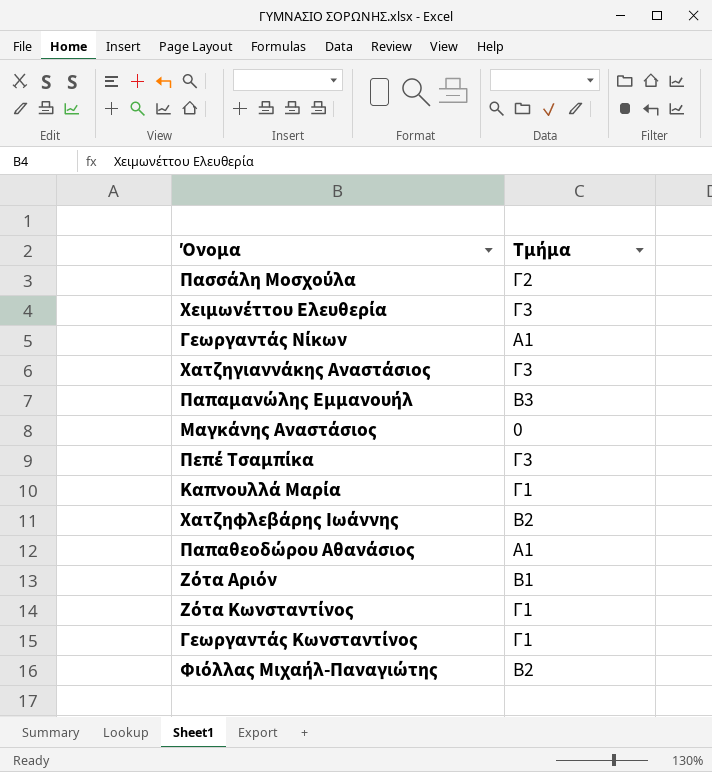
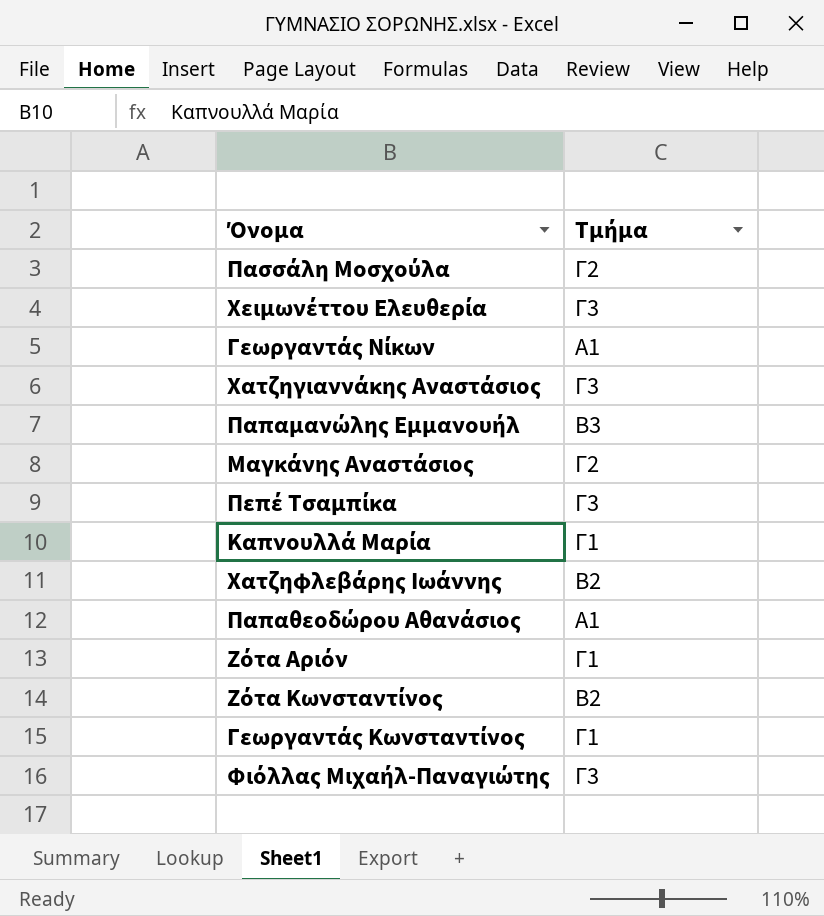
Μαγκάνης Αναστάσιος | Τμήμα: 0 -> Γ2
Ζότα Αριόν | Τμήμα: Β1 -> Γ1
Ζότα Κωνσταντίνος | Τμήμα: Γ1 -> Β2
Φιόλλας Μιχαήλ-Παναγιώτης | Τμήμα: Β2 -> Γ3

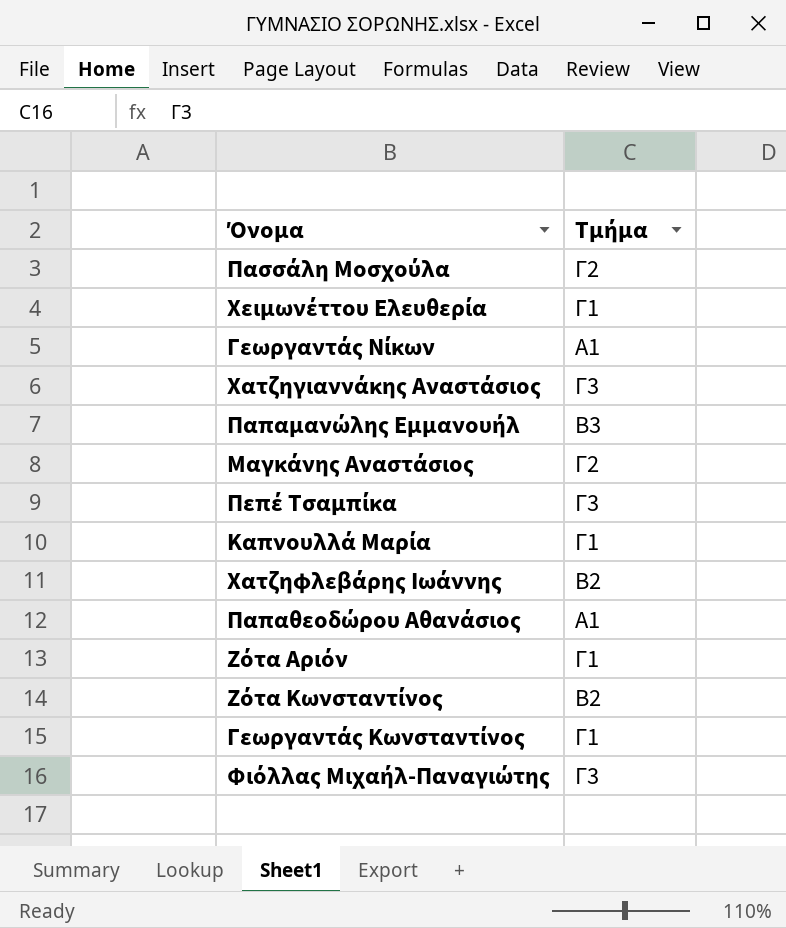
Χειμωνέττου Ελευθερία | Τμήμα: Γ3 -> Γ1

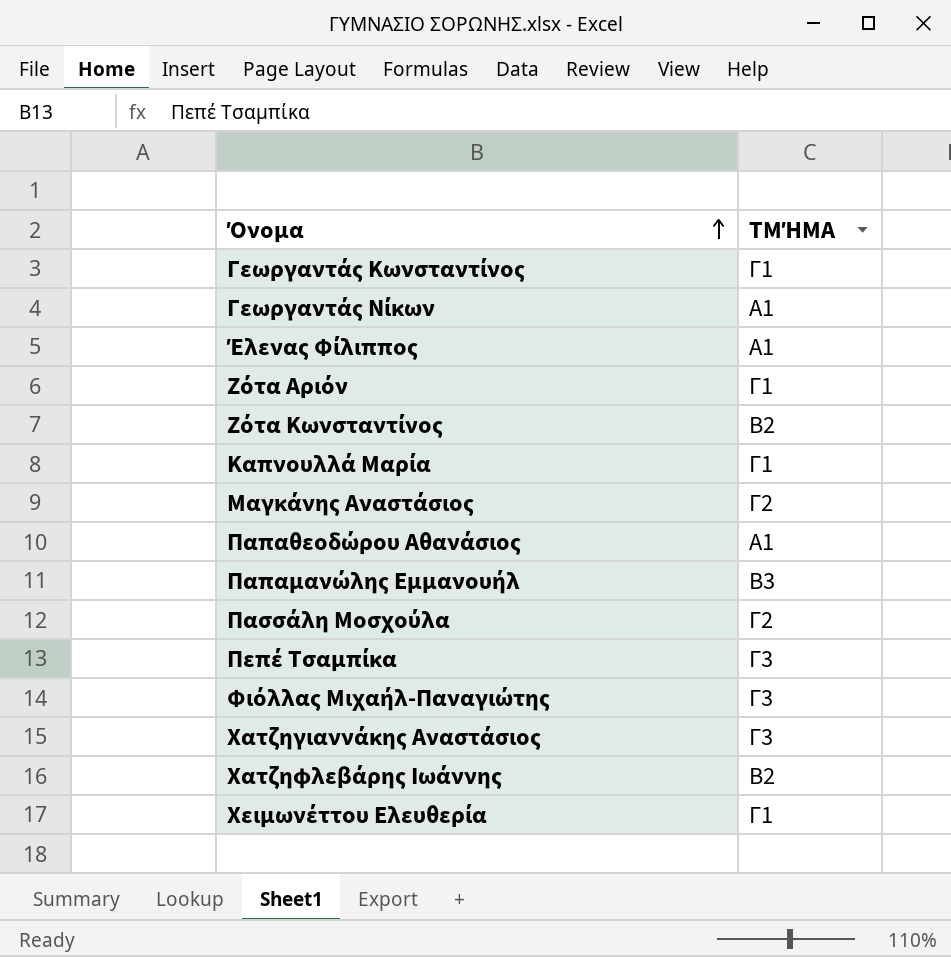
row order: none -> Όνομα ascending
column name: Τμήμα -> ΤΜΉΜΑ
row Έλενας Φίλιππος: none -> Α1

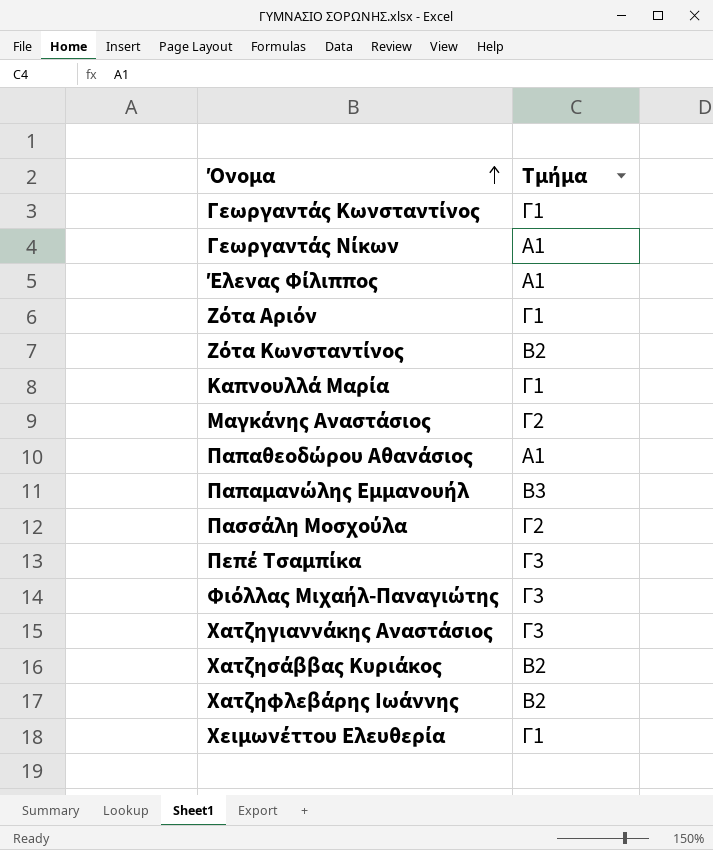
column name: ΤΜΉΜΑ -> Τμήμα
row Χατζησάββας Κυριάκος: none -> Β2

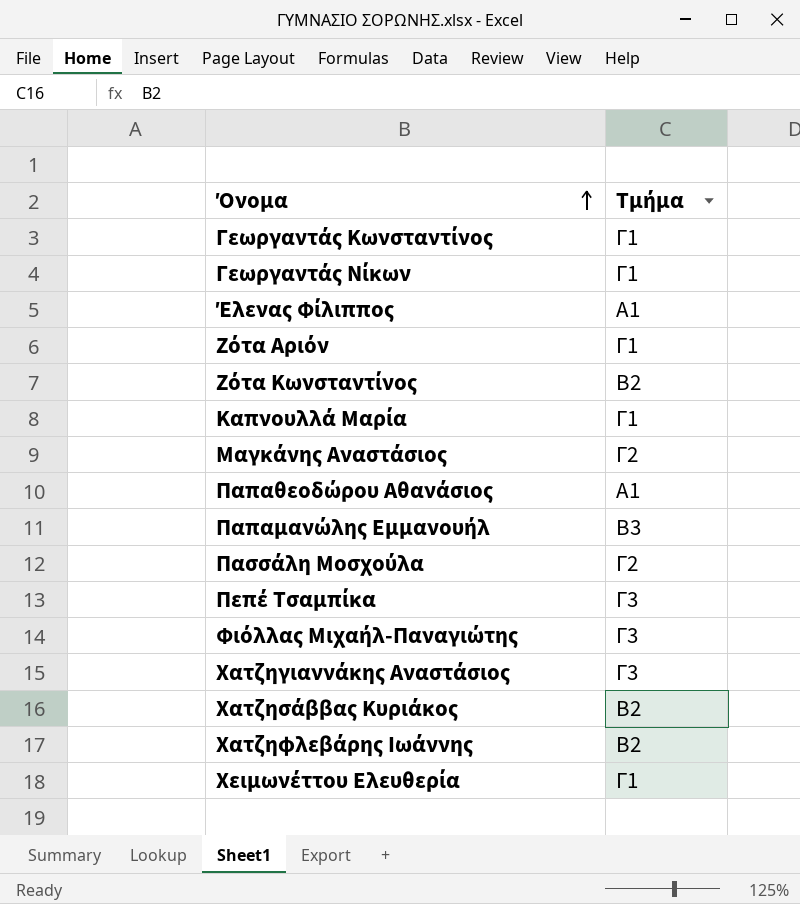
Γεωργαντάς Νίκων | Τμήμα: Α1 -> Γ1

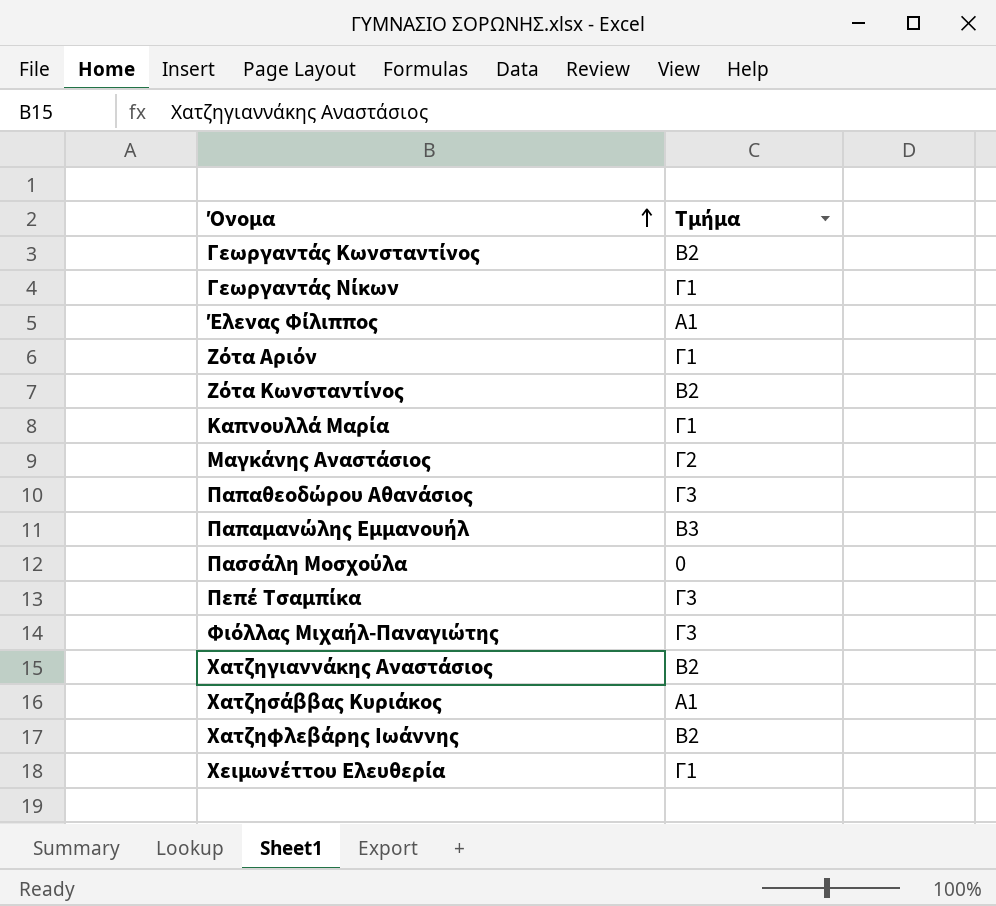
Γεωργαντάς Κωνσταντίνος | Τμήμα: Γ1 -> Β2
Παπαθεοδώρου Αθανάσιος | Τμήμα: Α1 -> Γ3
Πασσάλη Μοσχούλα | Τμήμα: Γ2 -> 0
Χατζηγιαννάκης Αναστάσιος | Τμήμα: Γ3 -> Β2
Χατζησάββας Κυριάκος | Τμήμα: Β2 -> Α1

